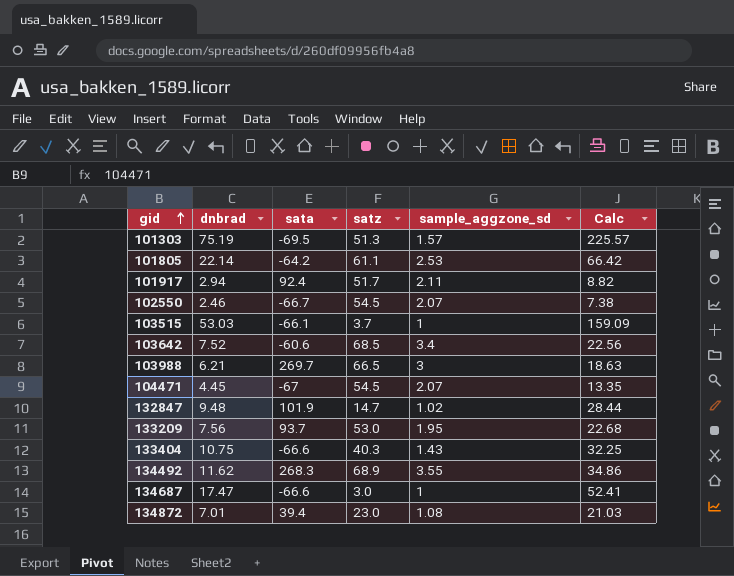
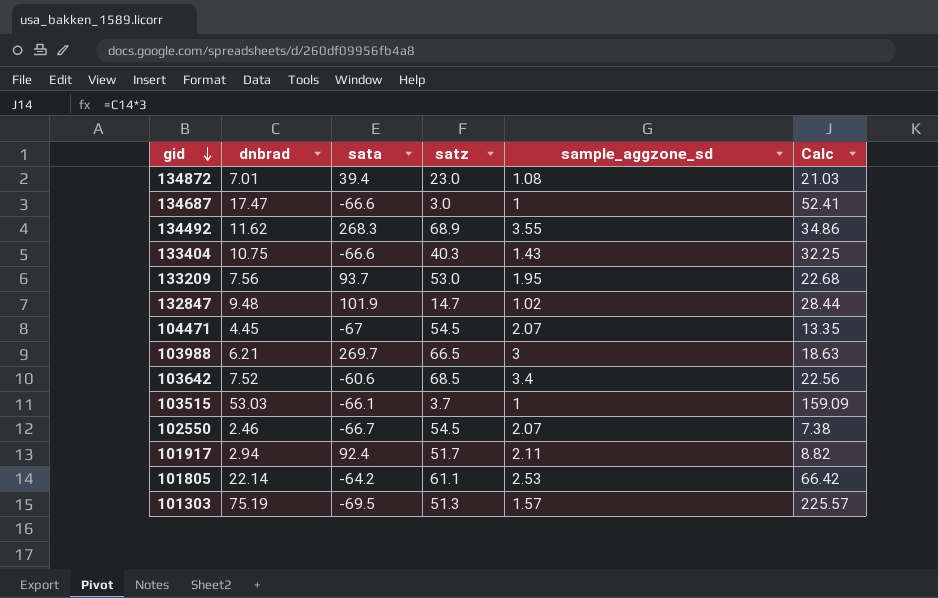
row order: gid ascending -> gid descending

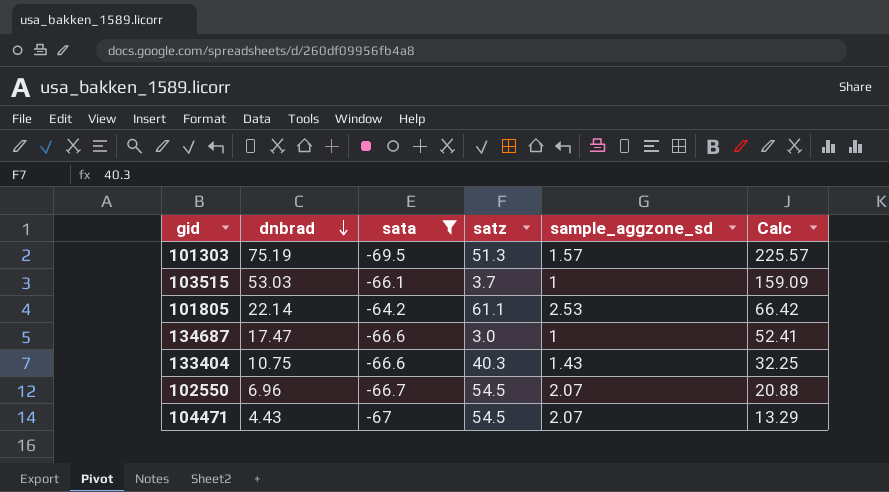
filter: none -> sata <= -64.2
row order: gid descending -> dnbrad descending
102550 | dnbrad: 2.46 -> 6.96
102550 | Calc: 7.38 -> 20.88
104471 | dnbrad: 4.45 -> 4.43
104471 | Calc: 13.35 -> 13.29

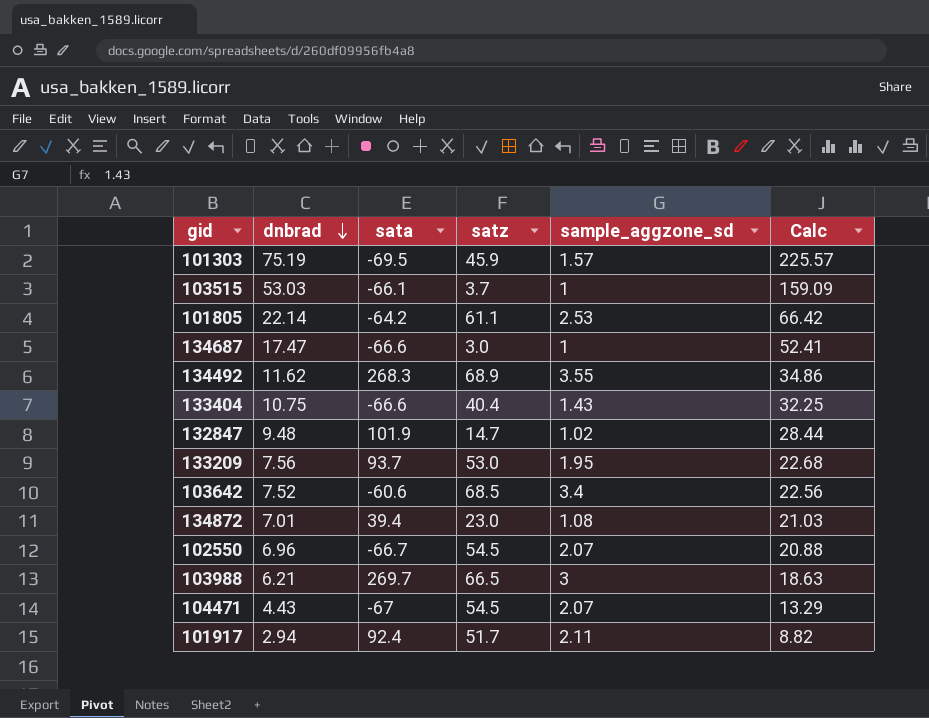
filter: sata <= -64.2 -> none
101303 | satz: 51.3 -> 45.9
133404 | satz: 40.3 -> 40.4

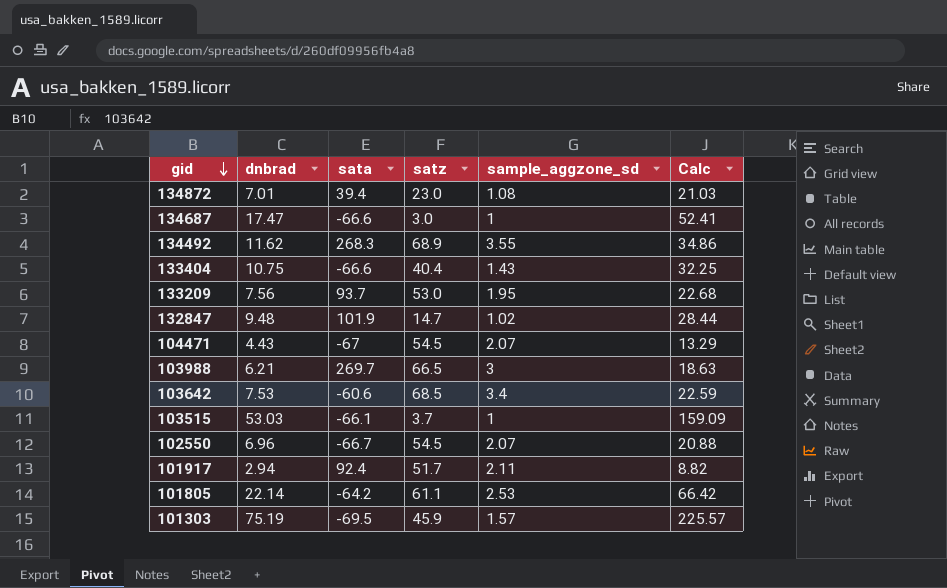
row order: dnbrad descending -> gid descending
103642 | dnbrad: 7.52 -> 7.53
103642 | Calc: 22.56 -> 22.59

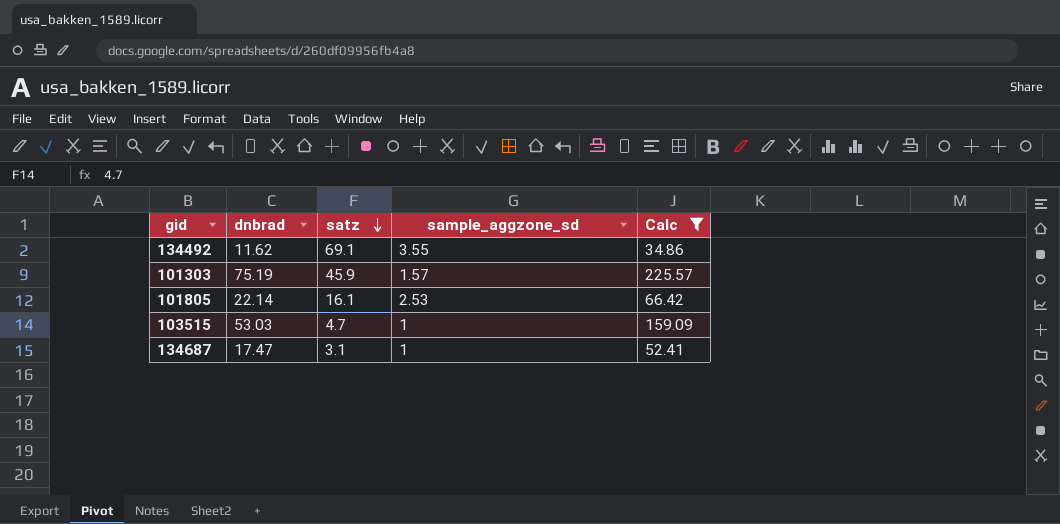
filter: none -> Calc >= 34.86
row order: gid descending -> satz descending
column sata | position: 3 -> none
134492 | satz: 68.9 -> 69.1
101805 | satz: 61.1 -> 16.1
103515 | satz: 3.7 -> 4.7
134687 | satz: 3.0 -> 3.1

